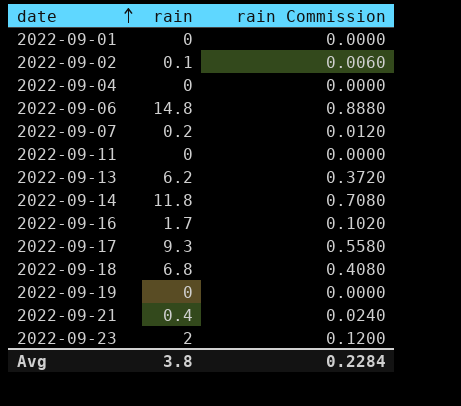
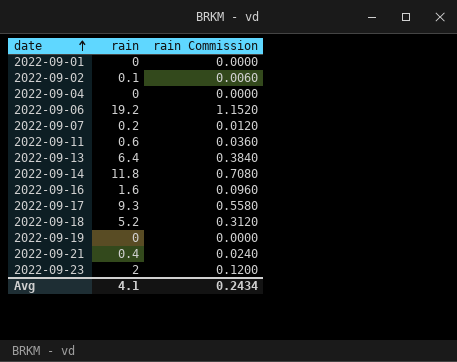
2022-09-06 | rain: 14.8 -> 19.2
2022-09-06 | rain Commission: 0.8880 -> 1.1520
2022-09-11 | rain: 0 -> 0.6
2022-09-11 | rain Commission: 0.0000 -> 0.0360
2022-09-13 | rain: 6.2 -> 6.4
2022-09-13 | rain Commission: 0.3720 -> 0.3840
2022-09-16 | rain: 1.7 -> 1.6
2022-09-16 | rain Commission: 0.1020 -> 0.0960
2022-09-18 | rain: 6.8 -> 5.2
2022-09-18 | rain Commission: 0.4080 -> 0.3120
Avg | rain: 3.8 -> 4.1
Avg | rain Commission: 0.2284 -> 0.2434

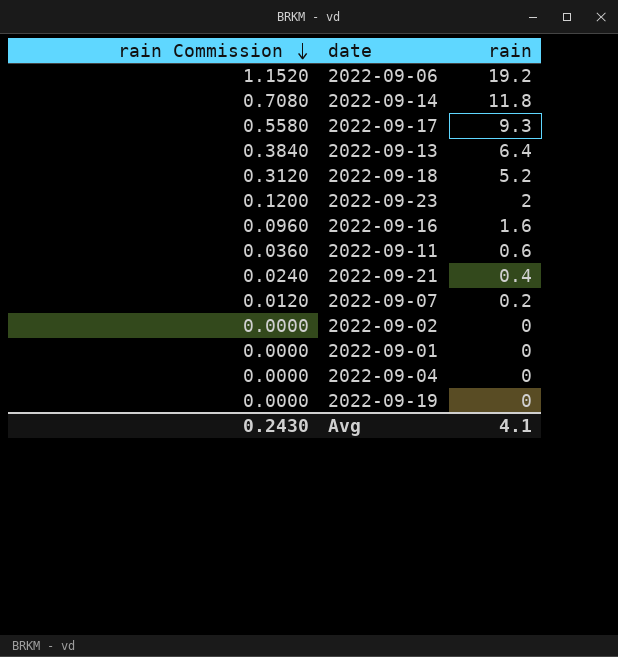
row order: date ascending -> rain Commission descending
column rain Commission | position: 3 -> 1
2022-09-02 | rain Commission: 0.0060 -> 0.0000
2022-09-02 | rain: 0.1 -> 0
Avg | rain Commission: 0.2434 -> 0.2430

